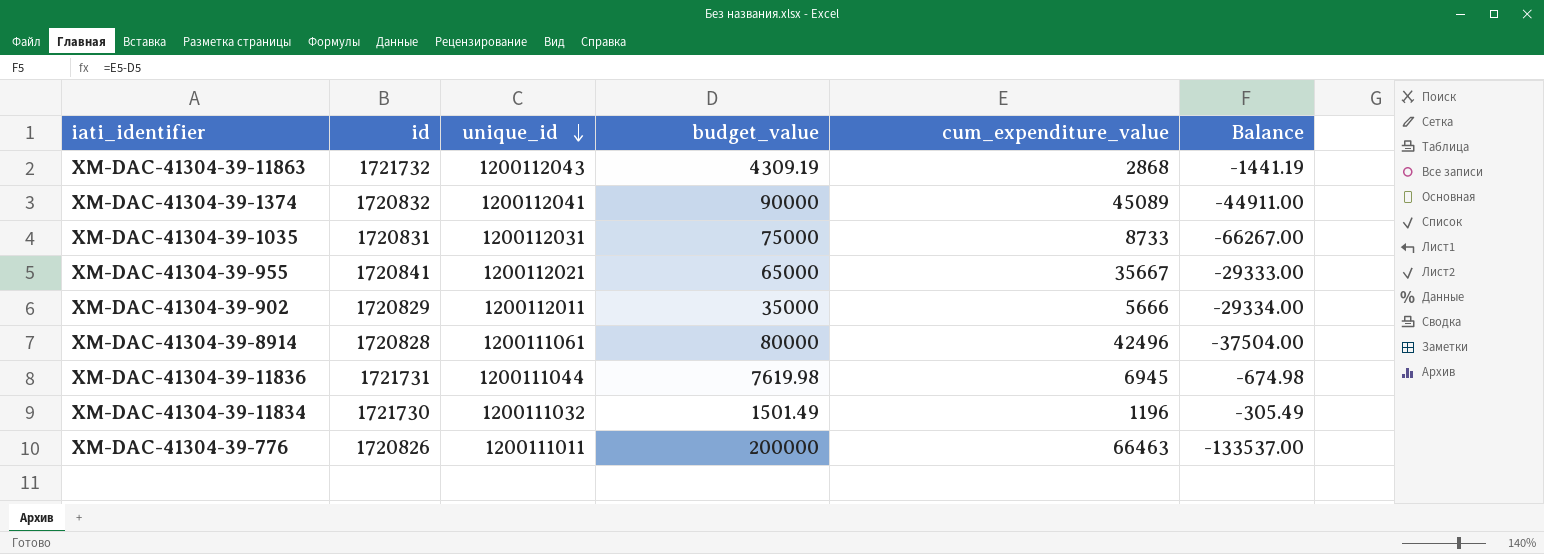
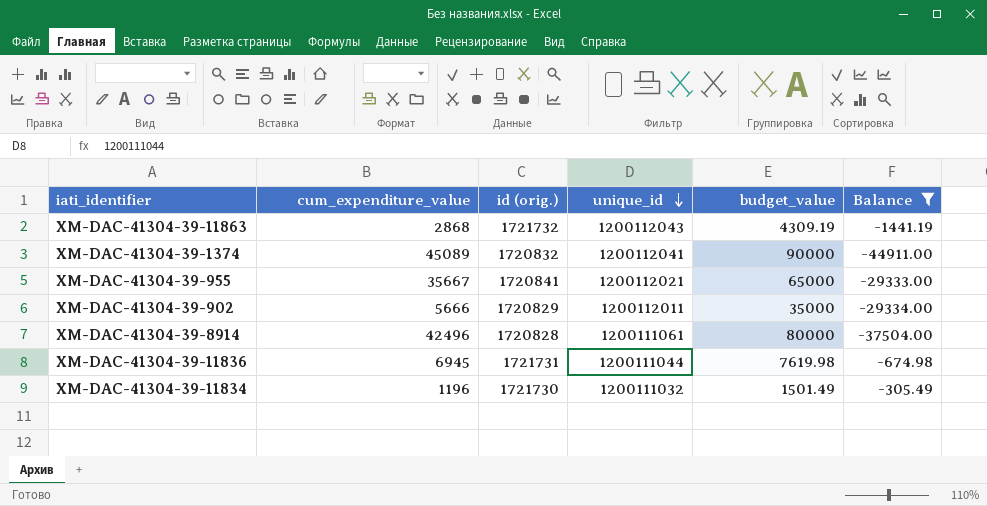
filter: none -> Balance >= -44911.00
column cum_expenditure_value | position: 5 -> 2
column name: id -> id (orig.)

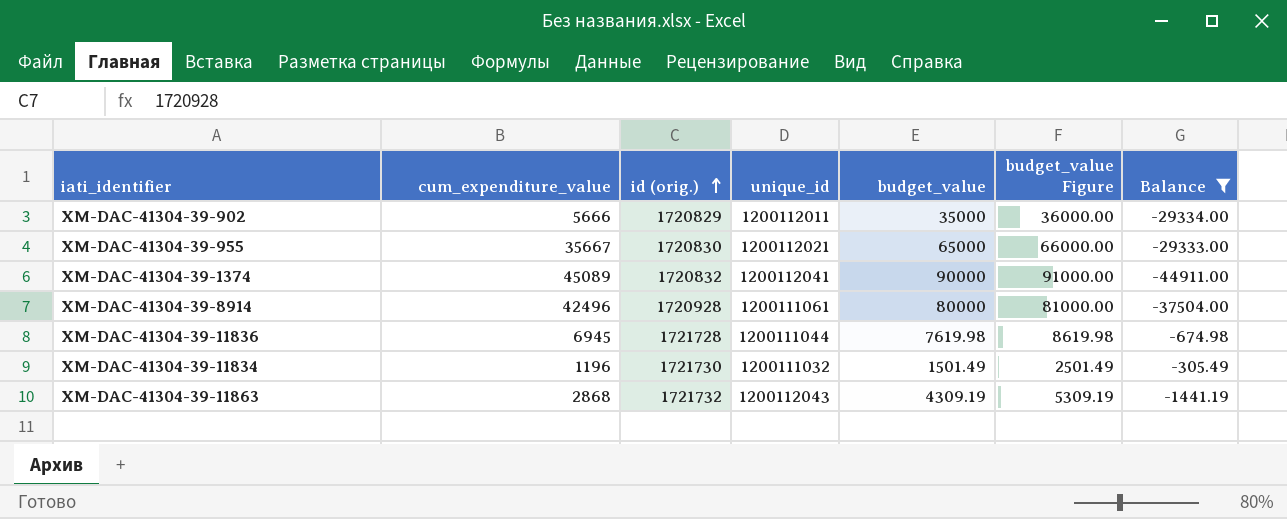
row order: unique_id descending -> id (orig.) ascending
column budget_value Figure | formula: none -> [budget_value] + 1000
XM-DAC-41304-39-955 | id (orig.): 1720841 -> 1720830
XM-DAC-41304-39-8914 | id (orig.): 1720828 -> 1720928
XM-DAC-41304-39-11836 | id (orig.): 1721731 -> 1721728

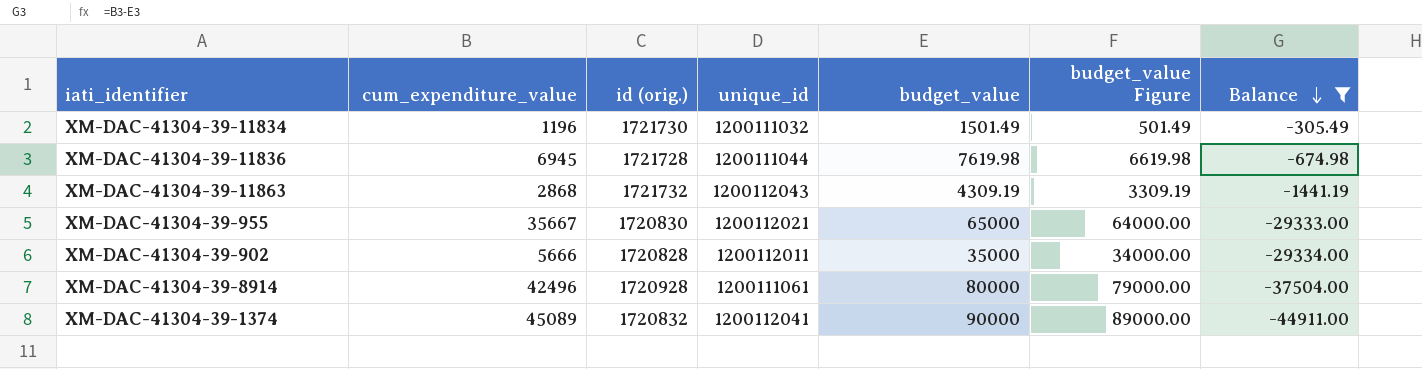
row order: id (orig.) ascending -> Balance descending
column budget_value Figure | formula: [budget_value] + 1000 -> [budget_value] - 1000
XM-DAC-41304-39-902 | id (orig.): 1720829 -> 1720828

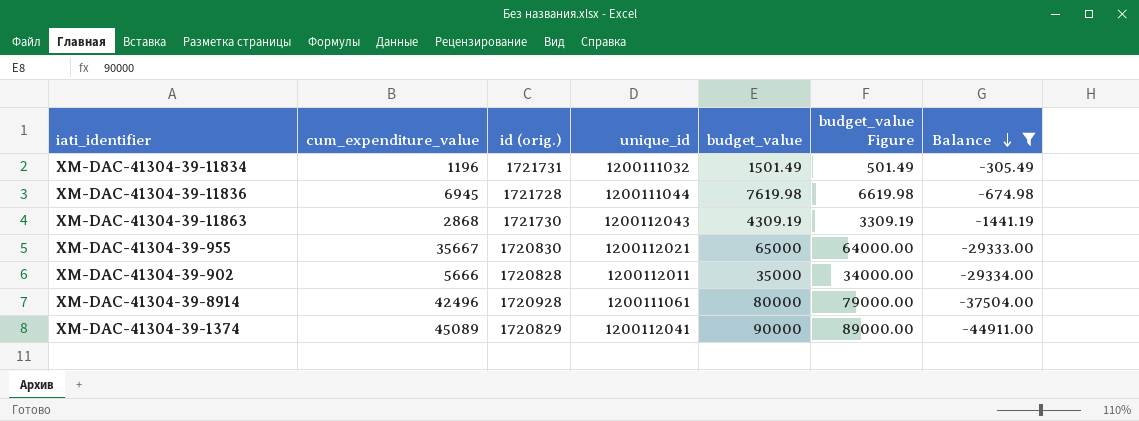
XM-DAC-41304-39-11834 | id (orig.): 1721730 -> 1721731
XM-DAC-41304-39-11863 | id (orig.): 1721732 -> 1721730
XM-DAC-41304-39-1374 | id (orig.): 1720832 -> 1720829

